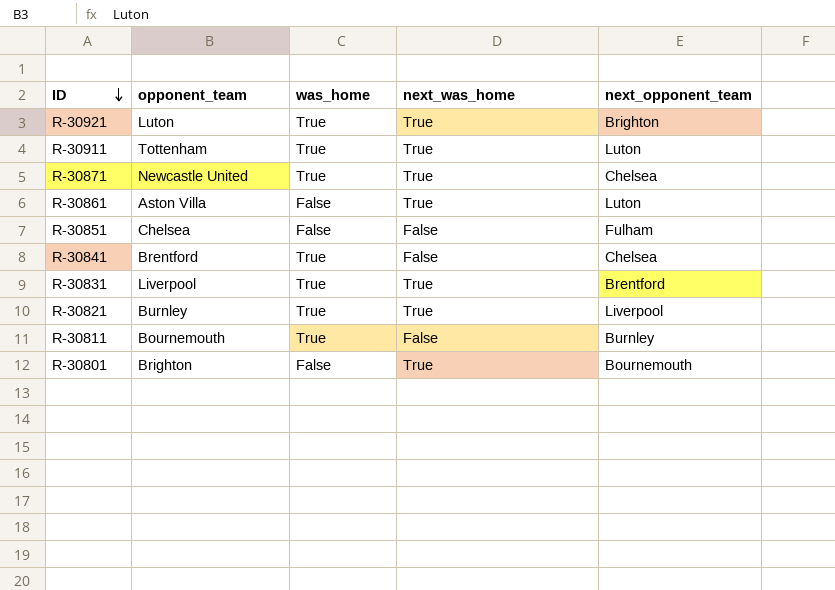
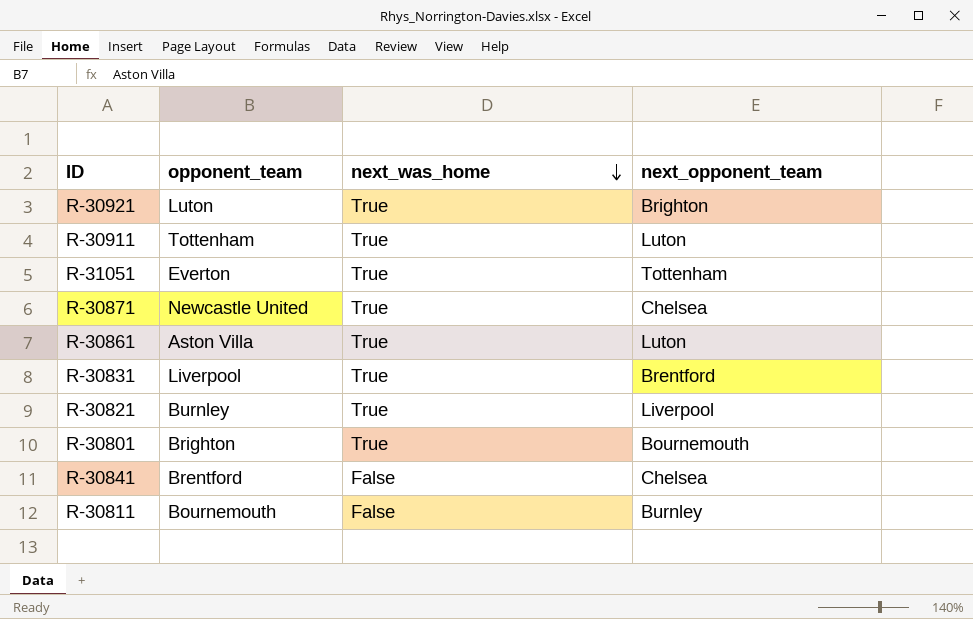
row order: ID descending -> next_was_home descending
column was_home | position: 3 -> none
row R-30851: Chelsea | False | False | Fulham -> none
row R-31051: none -> Everton | True | Tottenham

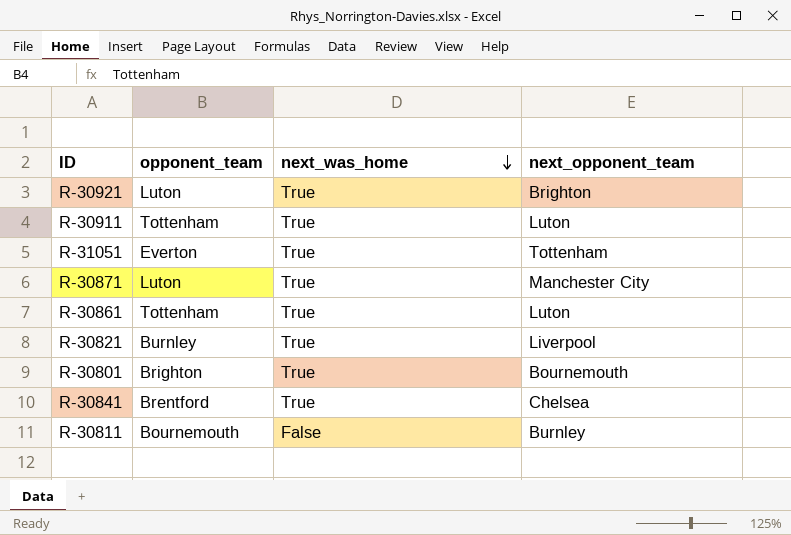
row R-30831: Liverpool | True | Brentford -> none
R-30871 | opponent_team: Newcastle United -> Luton
R-30871 | next_opponent_team: Chelsea -> Manchester City
R-30861 | opponent_team: Aston Villa -> Tottenham
R-30841 | next_was_home: False -> True

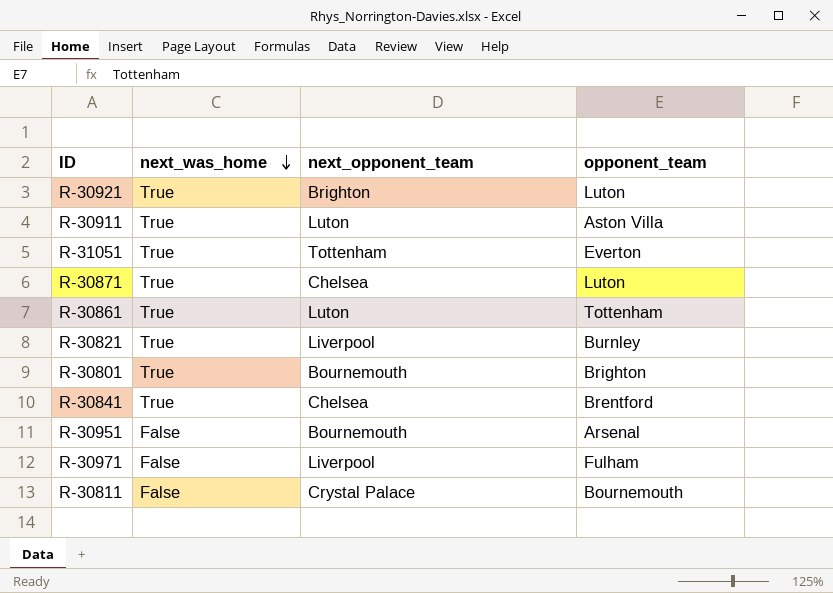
column opponent_team | position: 2 -> 4
R-30911 | opponent_team: Tottenham -> Aston Villa
R-30871 | next_opponent_team: Manchester City -> Chelsea
row R-30951: none -> False | Bournemouth | Arsenal
row R-30971: none -> False | Liverpool | Fulham
R-30811 | next_opponent_team: Burnley -> Crystal Palace

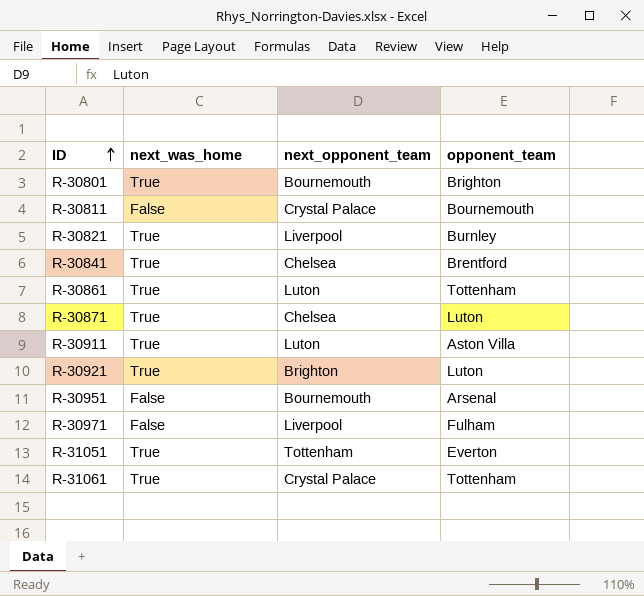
row order: next_was_home descending -> ID ascending
row R-31061: none -> True | Crystal Palace | Tottenham

